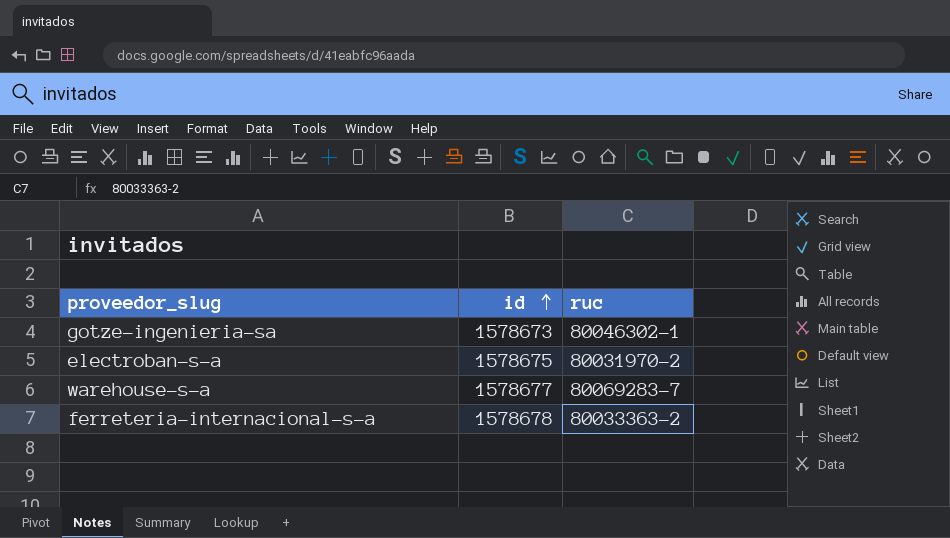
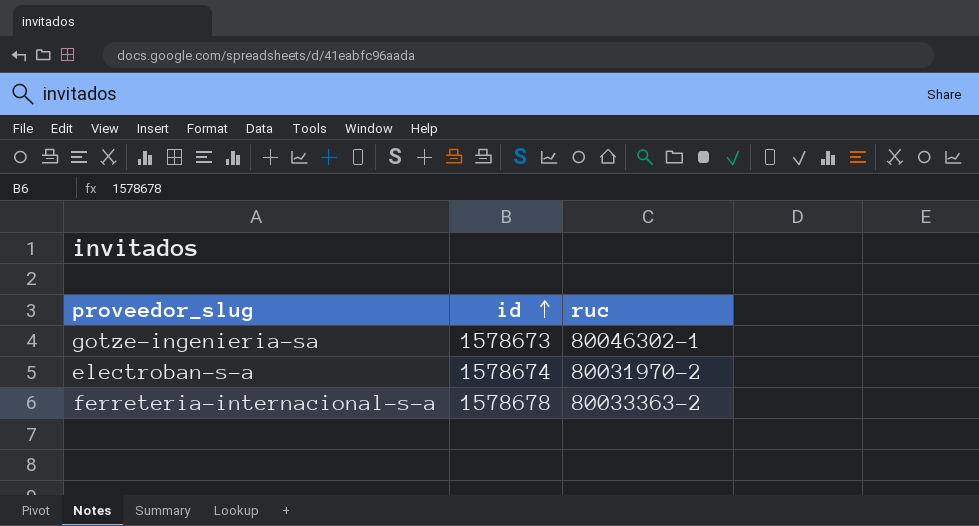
row warehouse-s-a: 1578677 | 80069283-7 -> none
electroban-s-a | id: 1578675 -> 1578674

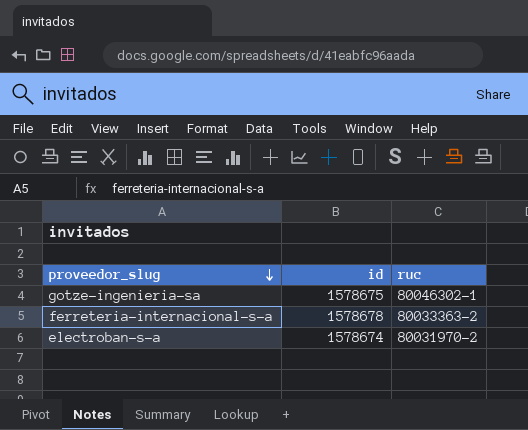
row order: id ascending -> proveedor_slug descending
gotze-ingenieria-sa | id: 1578673 -> 1578675

